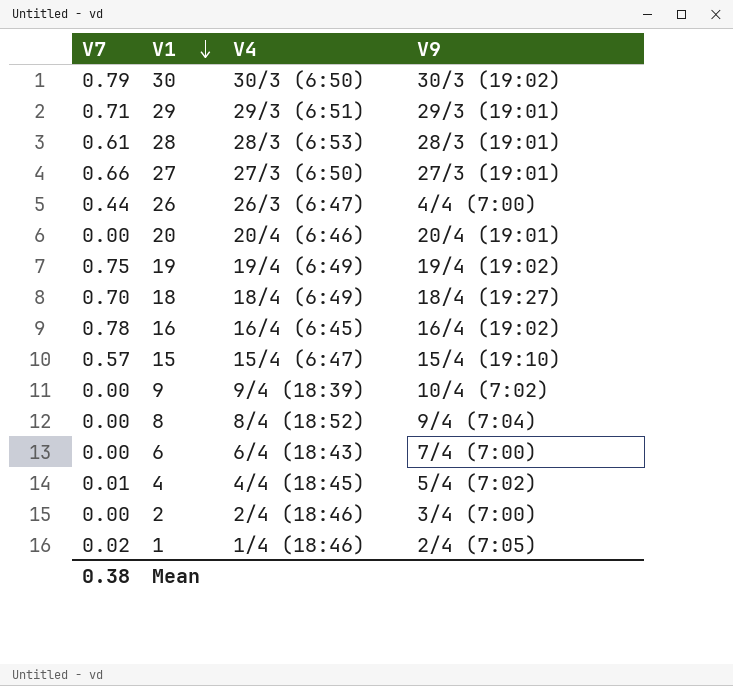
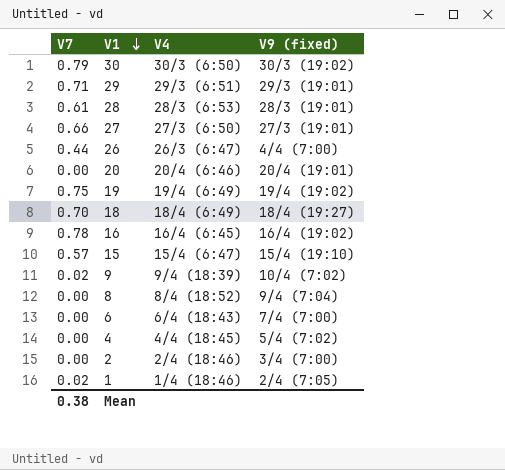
column name: V9 -> V9 (fixed)
9 | V7: 0.00 -> 0.02
4 | V7: 0.01 -> 0.00

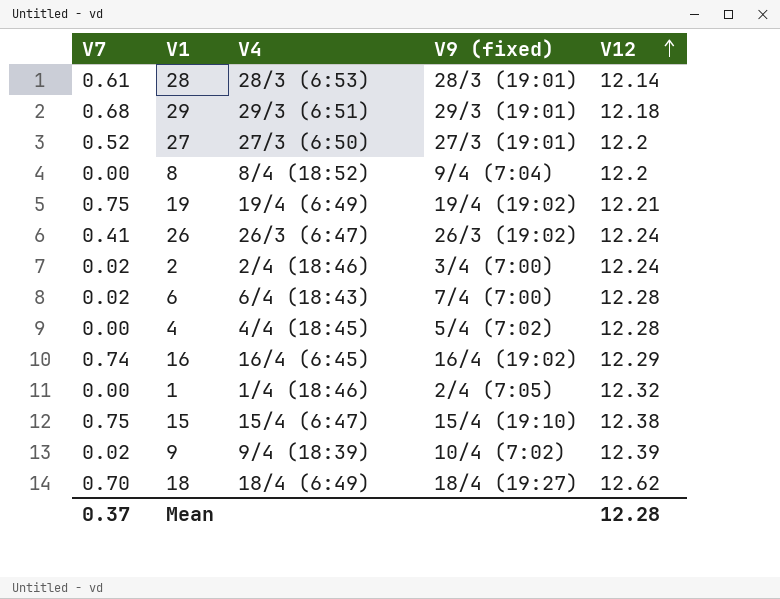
row order: V1 descending -> V12 ascending
column V12 | position: none -> 5
row 30: 0.79 | 30/3 (6:50) | 30/3 (19:02) -> none
row 20: 0.00 | 20/4 (6:46) | 20/4 (19:01) -> none
29 | V7: 0.71 -> 0.68
27 | V7: 0.66 -> 0.52
26 | V7: 0.44 -> 0.41
26 | V9 (fixed): 4/4 (7:00) -> 26/3 (19:02)
2 | V7: 0.00 -> 0.02
6 | V7: 0.00 -> 0.02
16 | V7: 0.78 -> 0.74
1 | V7: 0.02 -> 0.00
15 | V7: 0.57 -> 0.75
Mean | V7: 0.38 -> 0.37

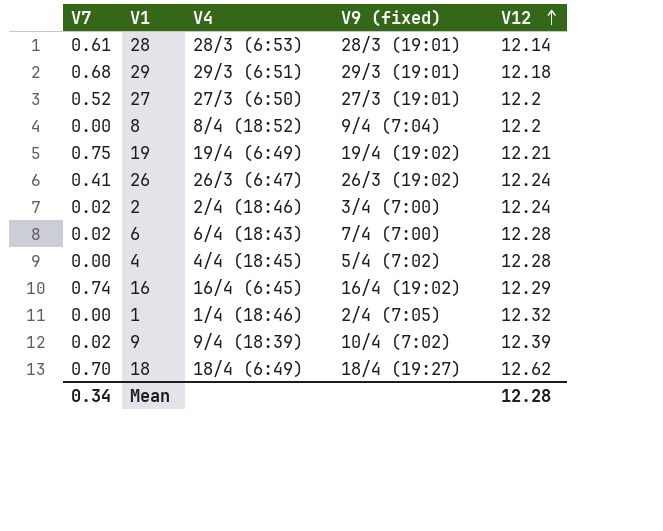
row 15: 0.75 | 15/4 (6:47) | 15/4 (19:10) | 12.38 -> none
Mean | V7: 0.37 -> 0.34

